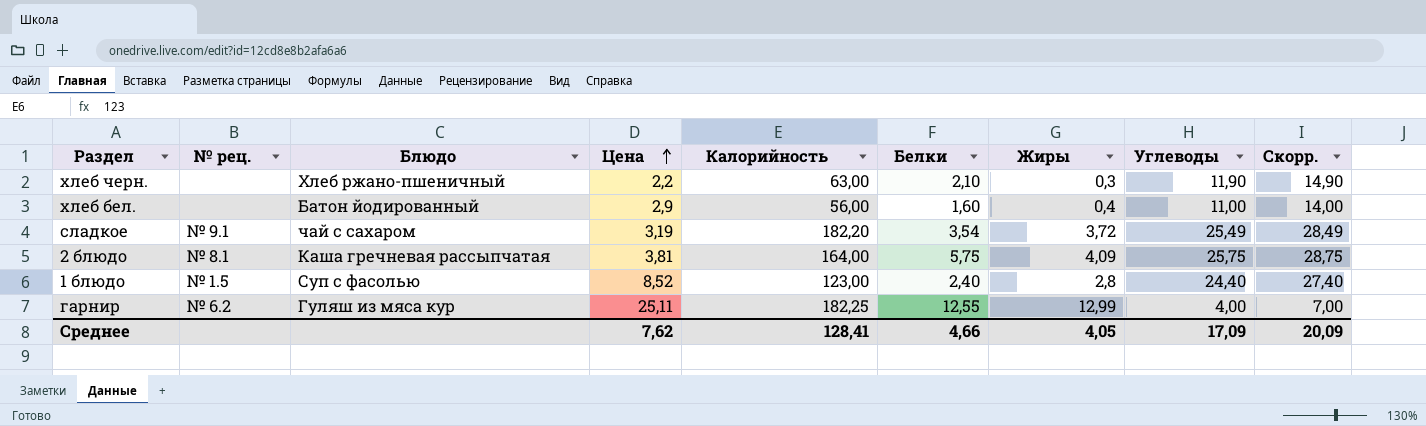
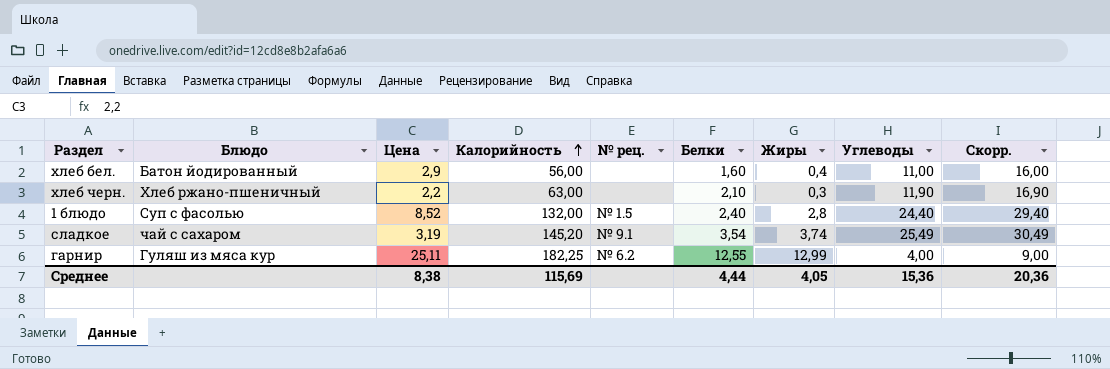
row order: Цена ascending -> Калорийность ascending
column № рец. | position: 2 -> 5
column Скорр. | formula: [Углеводы] + 3 -> [Углеводы] + 5
row 2 блюдо: № 8.1 | Каша гречневая рассыпчатая | 3,81 | 164,00 | 5,75 | 4,09 | 25,75 | 28,75 -> none
1 блюдо | Калорийность: 123,00 -> 132,00
сладкое | Калорийность: 182,20 -> 145,20
сладкое | Жиры: 3,72 -> 3,74
Среднее | Цена: 7,62 -> 8,38
Среднее | Калорийность: 128,41 -> 115,69
Среднее | Белки: 4,66 -> 4,44
Среднее | Углеводы: 17,09 -> 15,36
Среднее | Скорр.: 20,09 -> 20,36

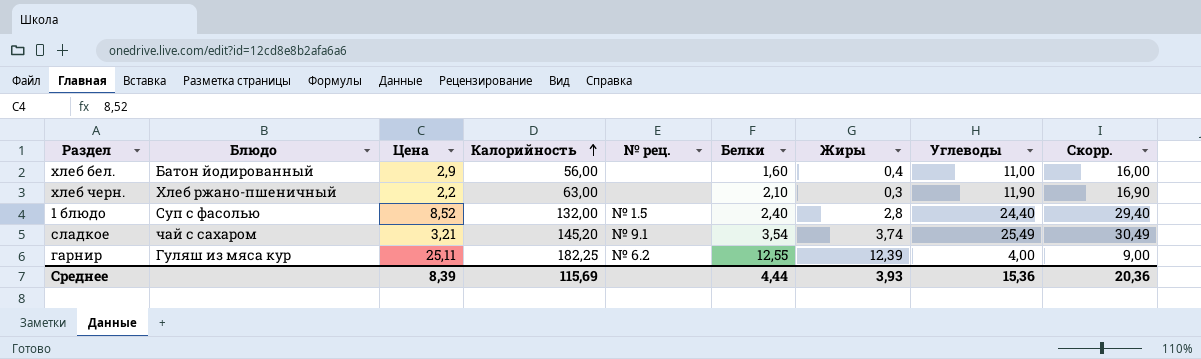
сладкое | Цена: 3,19 -> 3,21
гарнир | Жиры: 12,99 -> 12,39
Среднее | Цена: 8,38 -> 8,39
Среднее | Жиры: 4,05 -> 3,93

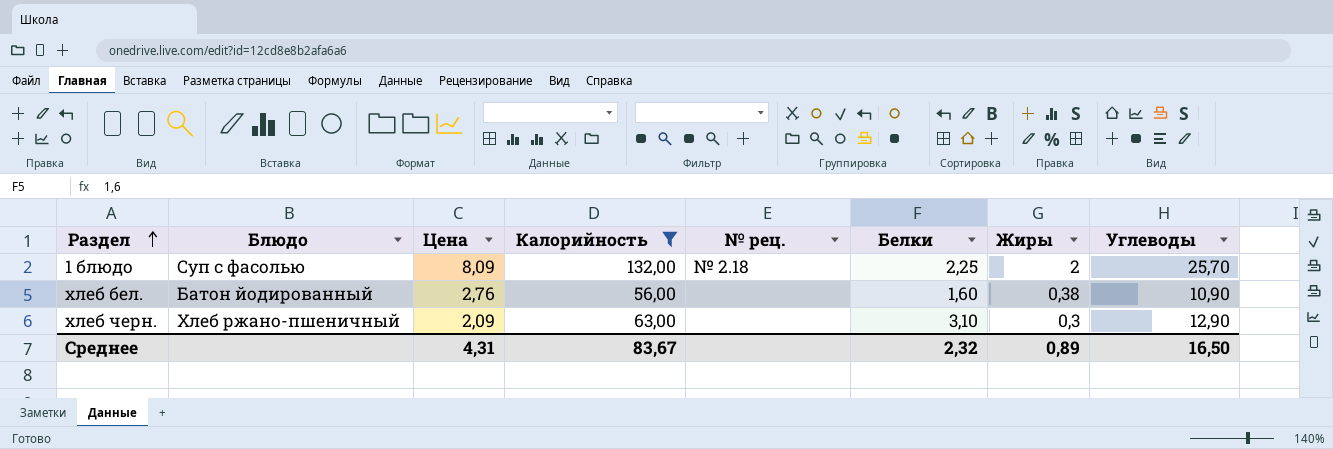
filter: none -> Калорийность <= 132,00
row order: Калорийность ascending -> Раздел ascending
column Скорр. | formula: [Углеводы] + 5 -> none
1 блюдо | Цена: 8,52 -> 8,09
1 блюдо | № рец.: № 1.5 -> № 2.18
1 блюдо | Белки: 2,40 -> 2,25
1 блюдо | Жиры: 2,8 -> 2
1 блюдо | Углеводы: 24,40 -> 25,70
хлеб бел. | Цена: 2,9 -> 2,76
хлеб бел. | Жиры: 0,4 -> 0,38
хлеб бел. | Углеводы: 11,00 -> 10,90
хлеб черн. | Цена: 2,2 -> 2,09
хлеб черн. | Белки: 2,10 -> 3,10
хлеб черн. | Углеводы: 11,90 -> 12,90
Среднее | Цена: 8,39 -> 4,31
Среднее | Калорийность: 115,69 -> 83,67
Среднее | Белки: 4,44 -> 2,32
Среднее | Жиры: 3,93 -> 0,89
Среднее | Углеводы: 15,36 -> 16,50

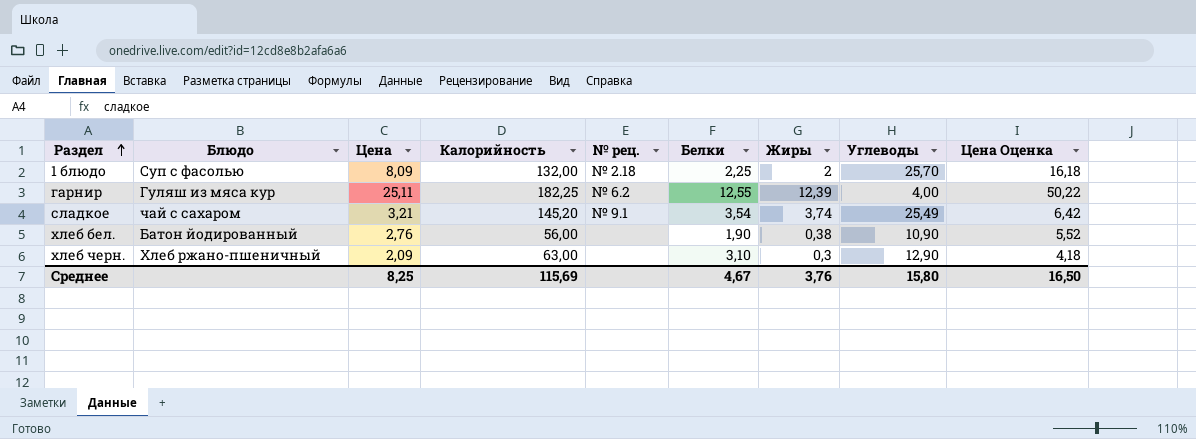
filter: Калорийность <= 132,00 -> none
column Цена Оценка | formula: none -> [Цена] * 2
хлеб бел. | Белки: 1,60 -> 1,90
Среднее | Цена: 4,31 -> 8,25
Среднее | Калорийность: 83,67 -> 115,69
Среднее | Белки: 2,32 -> 4,67
Среднее | Жиры: 0,89 -> 3,76
Среднее | Углеводы: 16,50 -> 15,80

